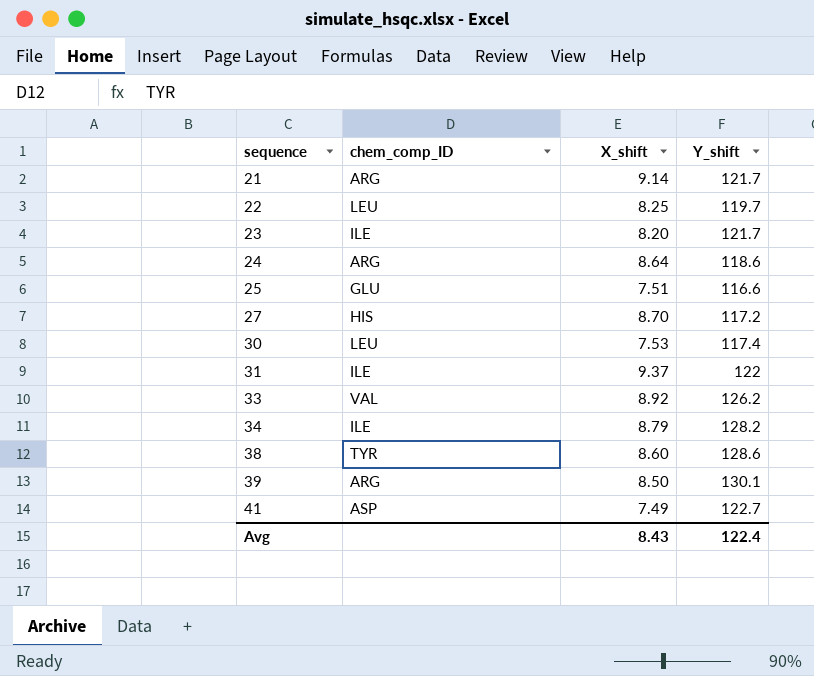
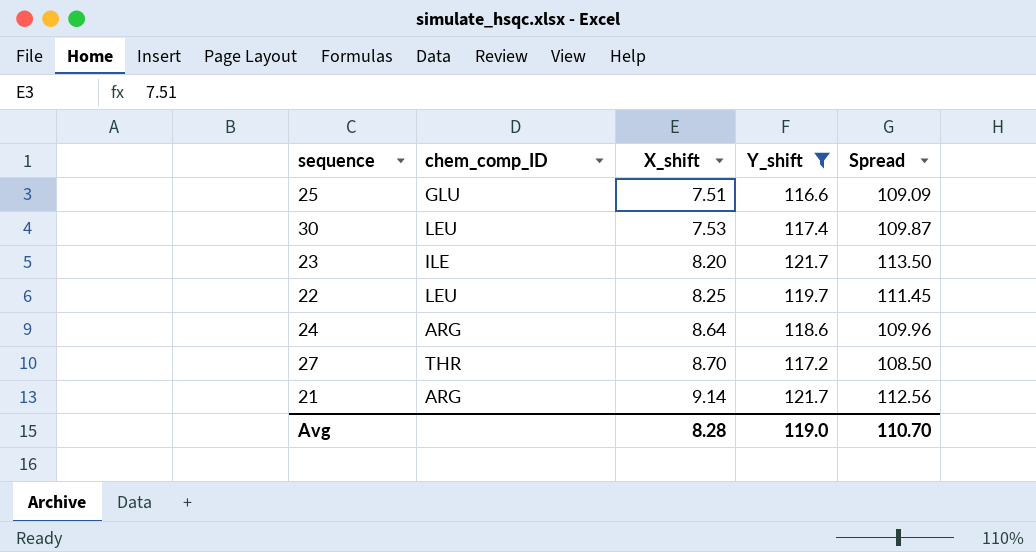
filter: none -> Y_shift <= 121.7
row order: sequence ascending -> X_shift ascending
column Spread | formula: none -> [Y_shift] - [X_shift]
27 | chem_comp_ID: HIS -> THR
Avg | X_shift: 8.43 -> 8.28
Avg | Y_shift: 122.4 -> 119.0

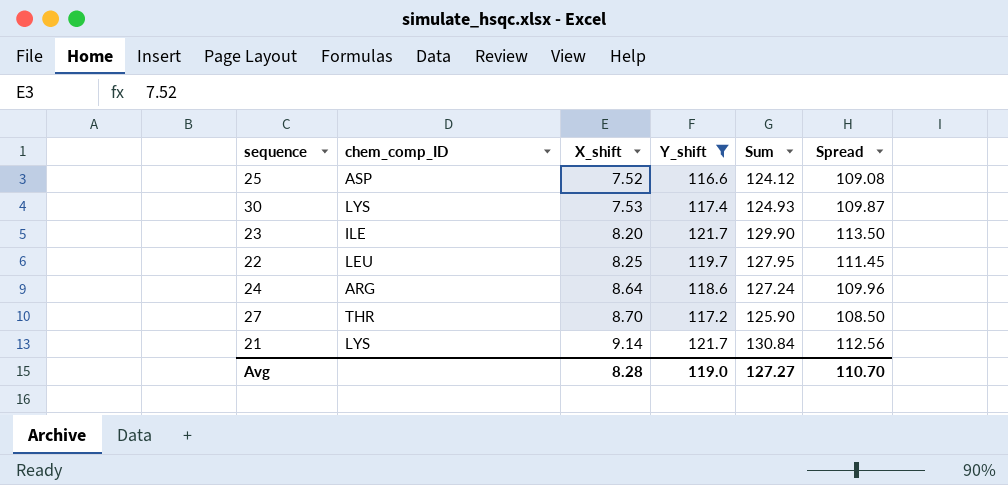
column Sum | formula: none -> [X_shift] + [Y_shift]
25 | chem_comp_ID: GLU -> ASP
25 | X_shift: 7.51 -> 7.52
25 | Spread: 109.09 -> 109.08
30 | chem_comp_ID: LEU -> LYS
21 | chem_comp_ID: ARG -> LYS

